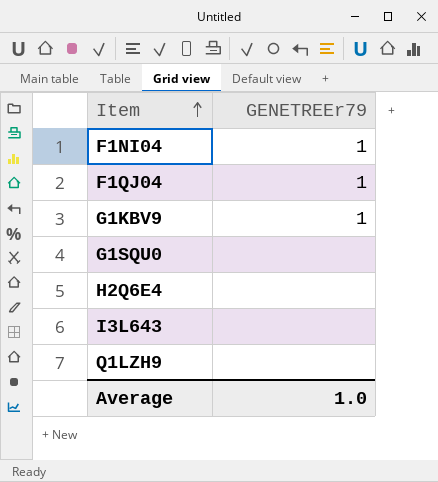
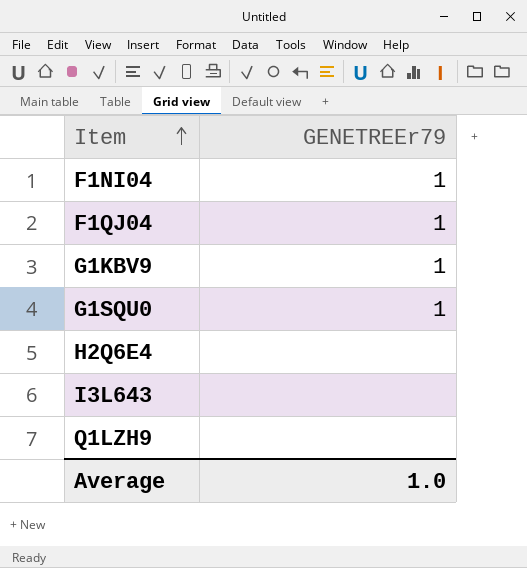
G1SQU0 | GENETREEr79: none -> 1

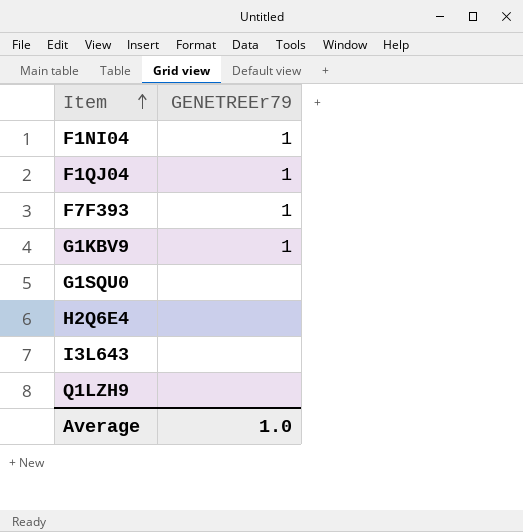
row F7F393: none -> 1
G1SQU0 | GENETREEr79: 1 -> none

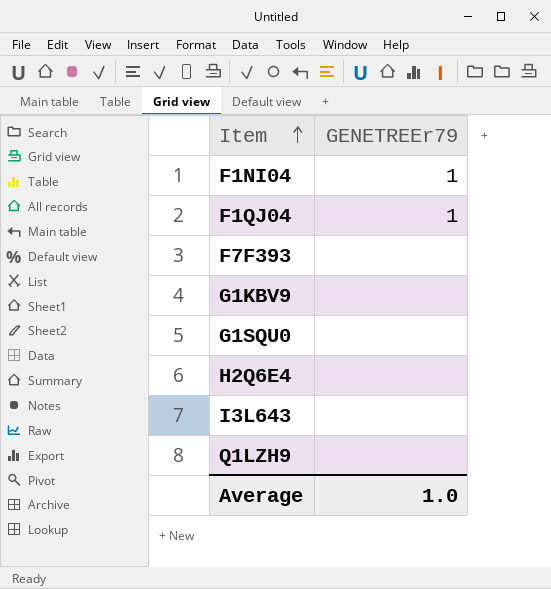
F7F393 | GENETREEr79: 1 -> none
G1KBV9 | GENETREEr79: 1 -> none

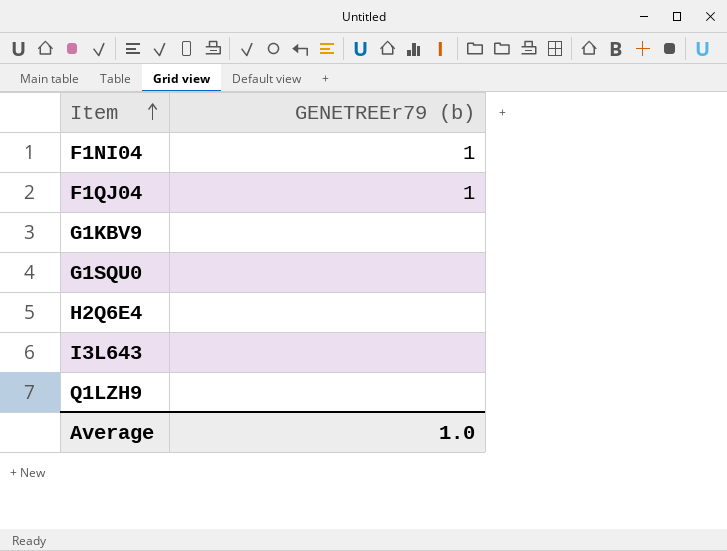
column name: GENETREEr79 -> GENETREEr79 (b)
row F7F393: none -> none

